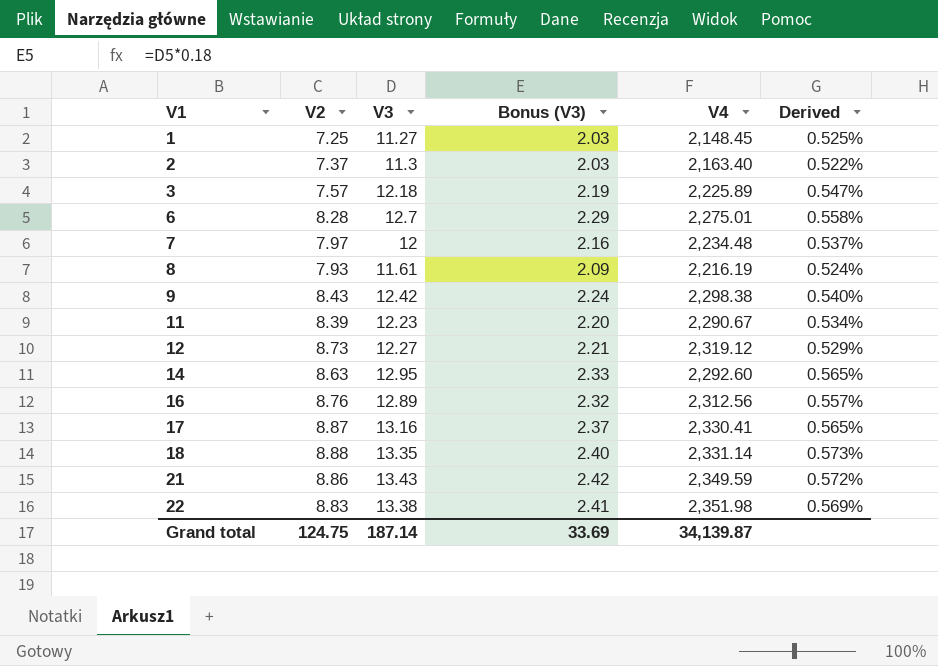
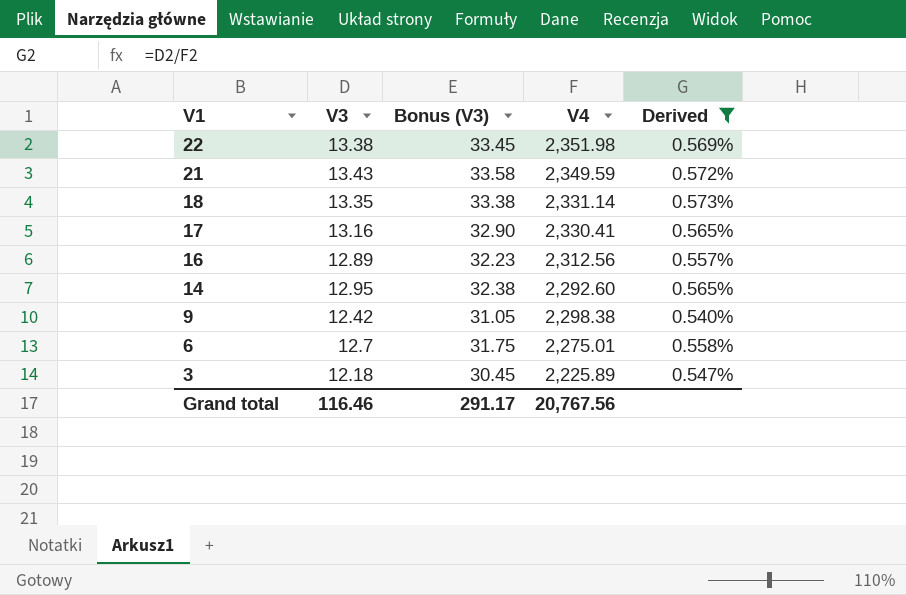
filter: none -> Derived >= 0.540%
row order: V1 ascending -> V1 descending
column V2 | position: 2 -> none
column Bonus (V3) | formula: [V3] * 0.18 -> [V3] * 2.5
Grand total | V3: 187.14 -> 116.46
Grand total | Bonus (V3): 33.69 -> 291.17
Grand total | V4: 34,139.87 -> 20,767.56

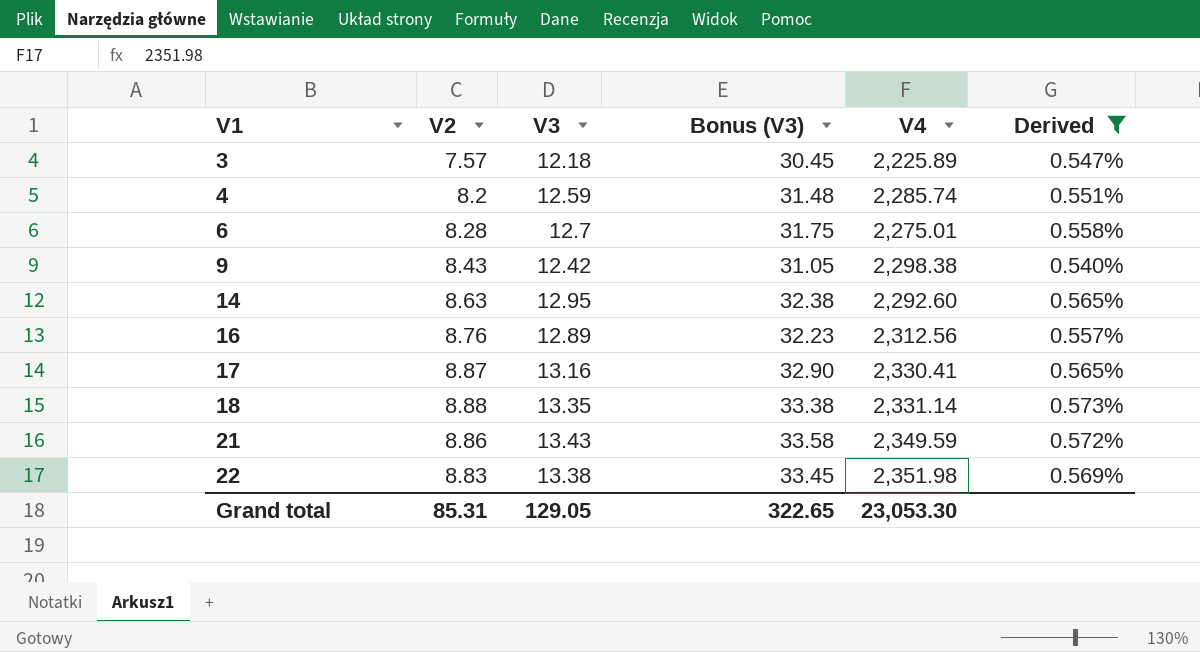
row order: V1 descending -> V1 ascending
column V2 | position: none -> 2
row 4: none -> 8.2 | 12.59 | 31.48 | 2,285.74 | 0.551%
Grand total | V3: 116.46 -> 129.05
Grand total | Bonus (V3): 291.17 -> 322.65
Grand total | V4: 20,767.56 -> 23,053.30

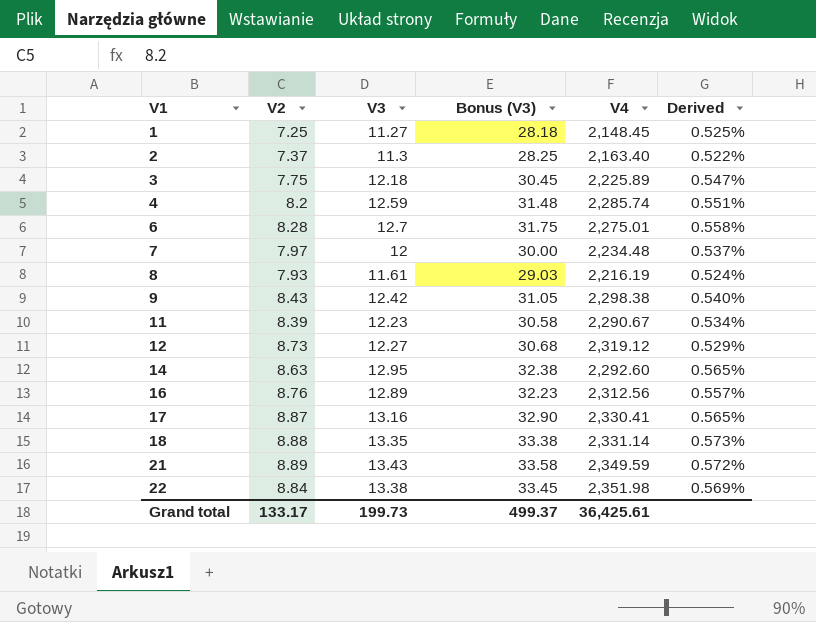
filter: Derived >= 0.540% -> none
3 | V2: 7.57 -> 7.75
21 | V2: 8.86 -> 8.89
22 | V2: 8.83 -> 8.84
Grand total | V2: 85.31 -> 133.17
Grand total | V3: 129.05 -> 199.73
Grand total | Bonus (V3): 322.65 -> 499.37
Grand total | V4: 23,053.30 -> 36,425.61

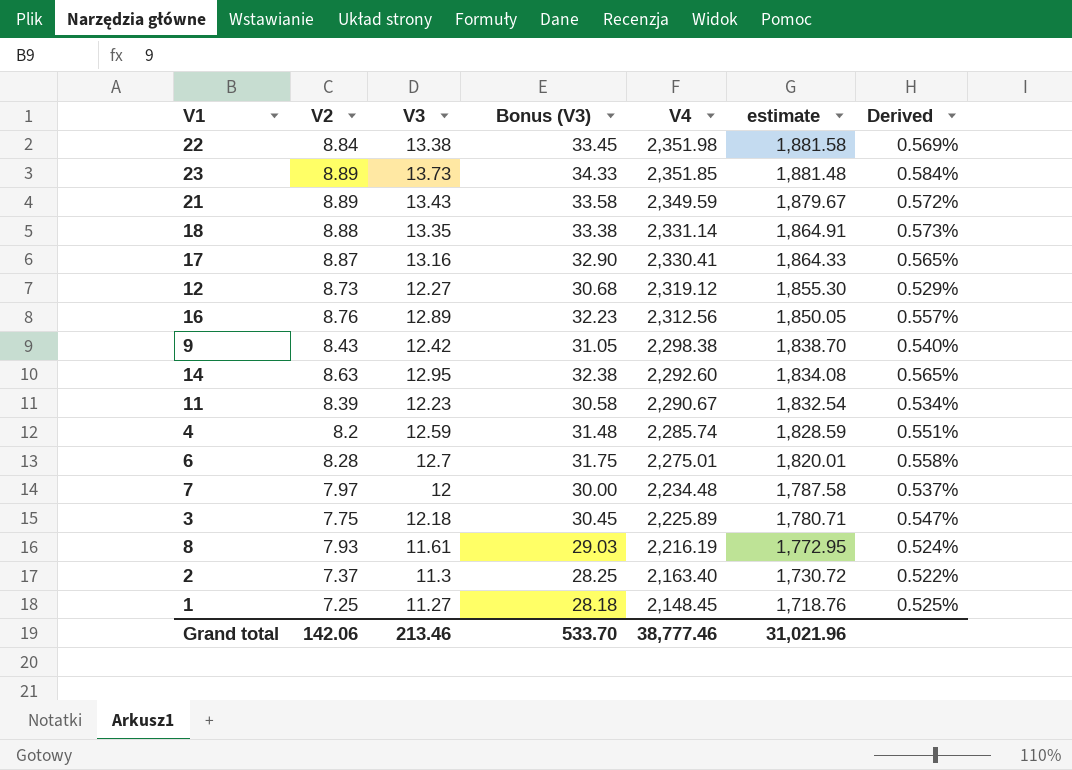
row order: V1 ascending -> V4 descending
column estimate | formula: none -> [V4] * 0.8
row 23: none -> 8.89 | 13.73 | 34.33 | 2,351.85 | 1,881.48 | 0.584%
Grand total | V2: 133.17 -> 142.06
Grand total | V3: 199.73 -> 213.46
Grand total | Bonus (V3): 499.37 -> 533.70
Grand total | V4: 36,425.61 -> 38,777.46

